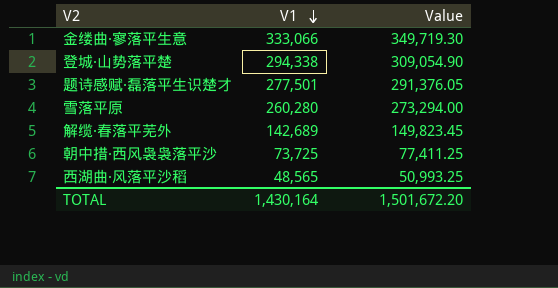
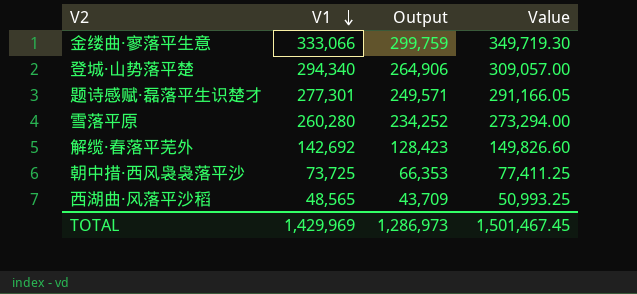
column Output | formula: none -> [V1] * 0.9
登城·山势落平楚 | V1: 294,338 -> 294,340
登城·山势落平楚 | Value: 309,054.90 -> 309,057.00
题诗感赋·磊落平生识楚才 | V1: 277,501 -> 277,301
题诗感赋·磊落平生识楚才 | Value: 291,376.05 -> 291,166.05
解缆·春落平芜外 | V1: 142,689 -> 142,692
解缆·春落平芜外 | Value: 149,823.45 -> 149,826.60
TOTAL | V1: 1,430,164 -> 1,429,969
TOTAL | Value: 1,501,672.20 -> 1,501,467.45

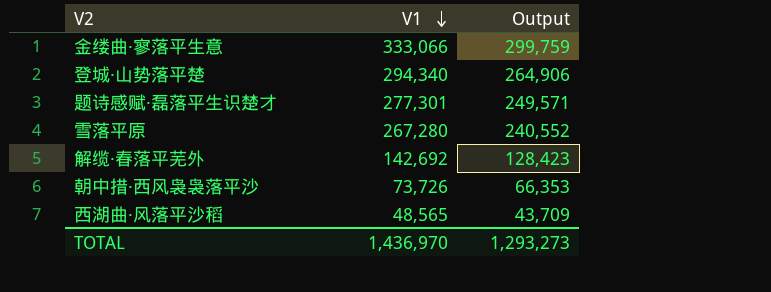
column Value | formula: [V1] * 1.05 -> none
雪落平原 | V1: 260,280 -> 267,280
雪落平原 | Output: 234,252 -> 240,552
朝中措·西风袅袅落平沙 | V1: 73,725 -> 73,726
TOTAL | V1: 1,429,969 -> 1,436,970
TOTAL | Output: 1,286,973 -> 1,293,273

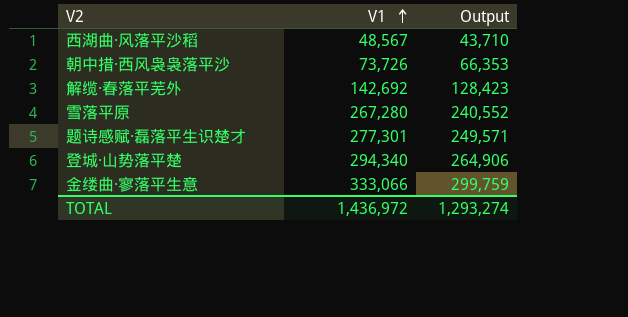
row order: V1 descending -> V1 ascending
西湖曲·风落平沙稻 | V1: 48,565 -> 48,567
西湖曲·风落平沙稻 | Output: 43,709 -> 43,710
TOTAL | V1: 1,436,970 -> 1,436,972
TOTAL | Output: 1,293,273 -> 1,293,274

